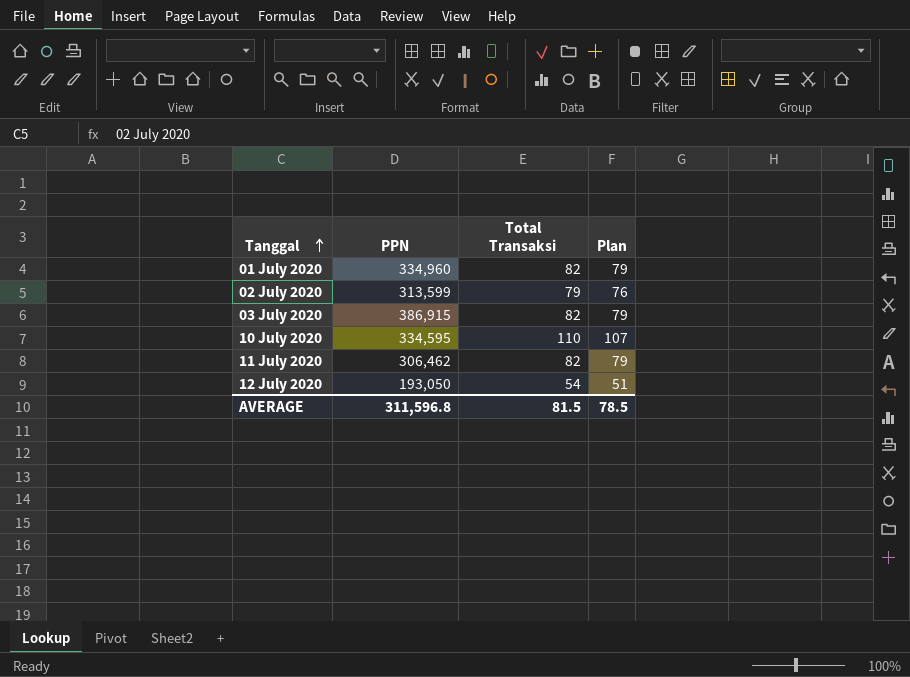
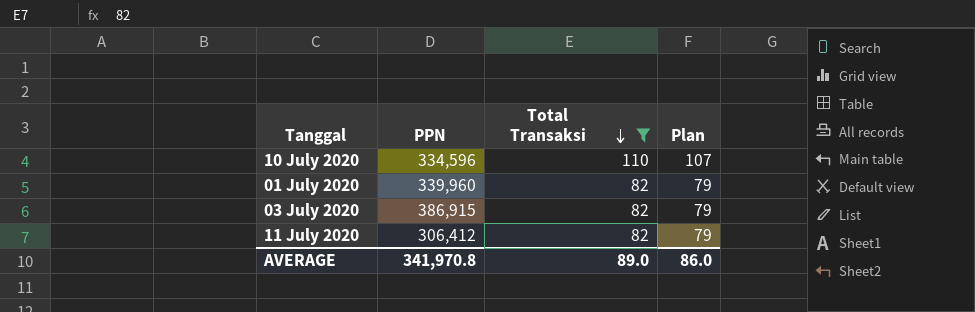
filter: none -> Total Transaksi >= 82
row order: Tanggal ascending -> Total Transaksi descending
10 July 2020 | PPN: 334,595 -> 334,596
01 July 2020 | PPN: 334,960 -> 339,960
11 July 2020 | PPN: 306,462 -> 306,412
AVERAGE | PPN: 311,596.8 -> 341,970.8
AVERAGE | Total Transaksi: 81.5 -> 89.0
AVERAGE | Plan: 78.5 -> 86.0

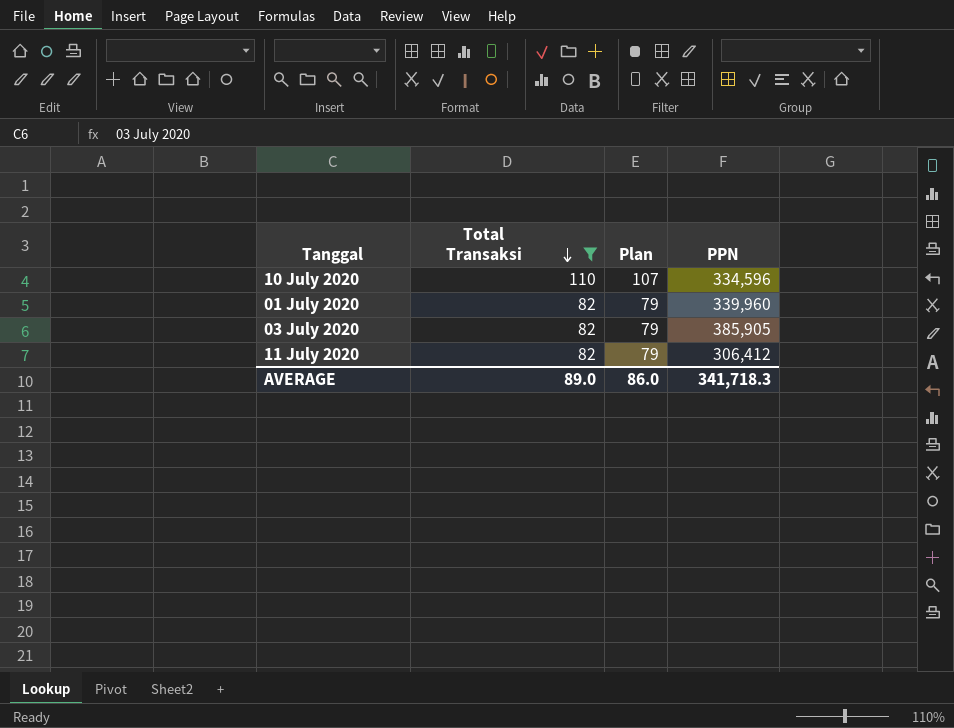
column PPN | position: 2 -> 4
03 July 2020 | PPN: 386,915 -> 385,905
AVERAGE | PPN: 341,970.8 -> 341,718.3

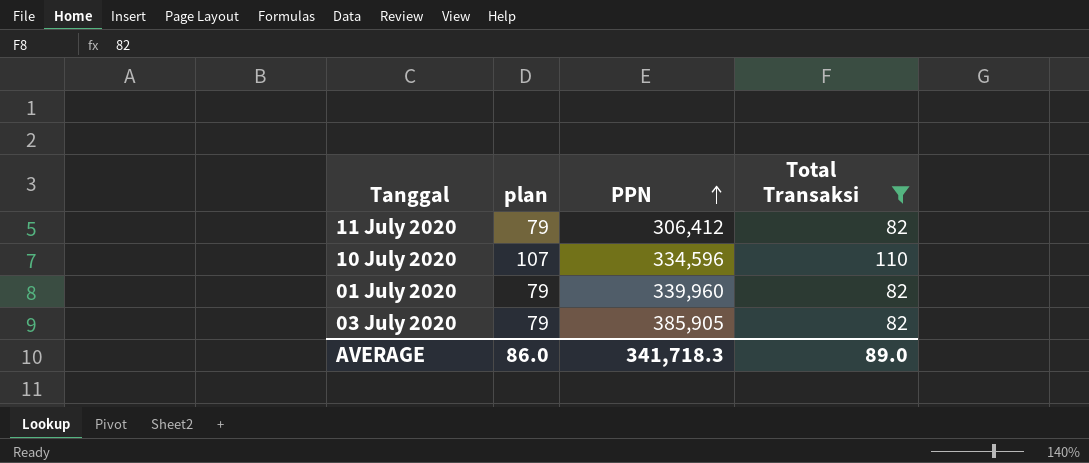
row order: Total Transaksi descending -> PPN ascending
column name: Plan -> plan
column Total Transaksi | position: 2 -> 4

